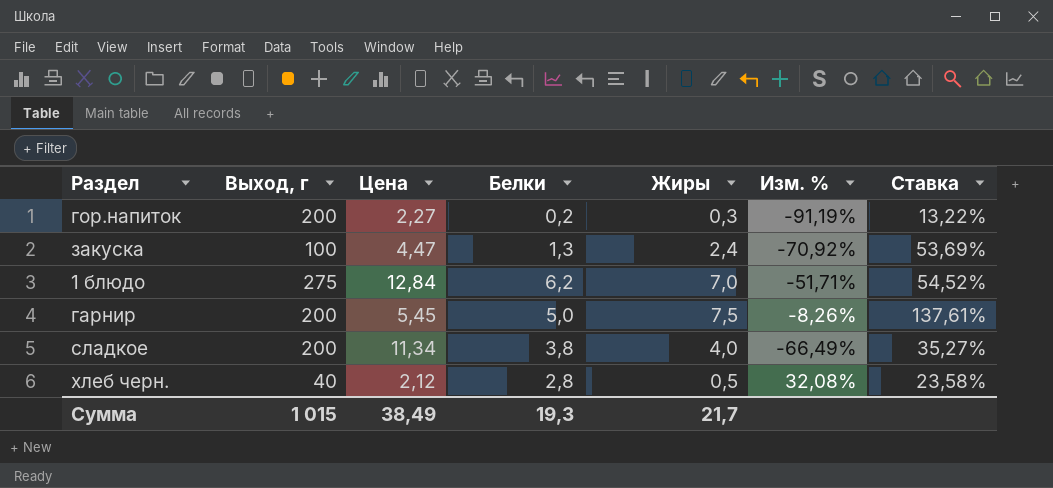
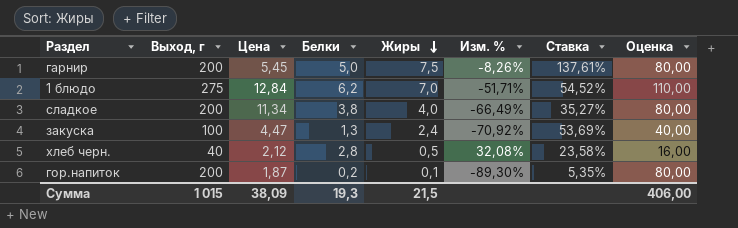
row order: none -> Жиры descending
column Оценка | formula: none -> [Выход, г] * 0,4
гор.напиток | Цена: 2,27 -> 1,87
гор.напиток | Жиры: 0,3 -> 0,1
гор.напиток | Изм. %: -91,19% -> -89,30%
гор.напиток | Ставка: 13,22% -> 5,35%
Сумма | Цена: 38,49 -> 38,09
Сумма | Жиры: 21,7 -> 21,5

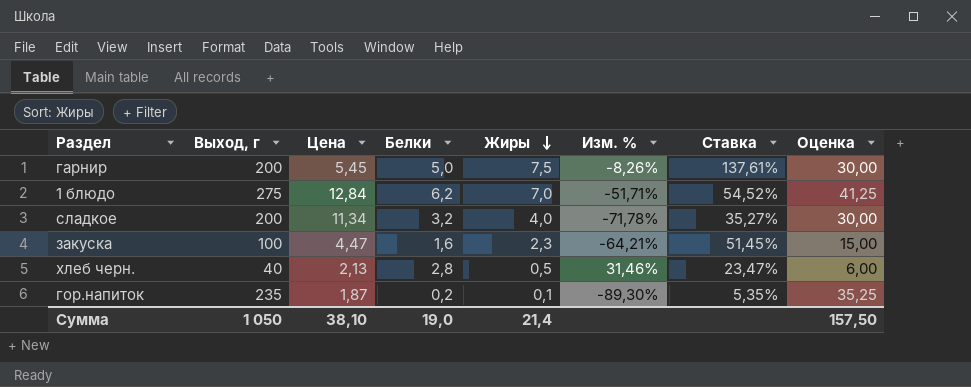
column Оценка | formula: [Выход, г] * 0,4 -> [Выход, г] * 0,15
сладкое | Белки: 3,8 -> 3,2
сладкое | Изм. %: -66,49% -> -71,78%
закуска | Белки: 1,3 -> 1,6
закуска | Жиры: 2,4 -> 2,3
закуска | Изм. %: -70,92% -> -64,21%
закуска | Ставка: 53,69% -> 51,45%
хлеб черн. | Цена: 2,12 -> 2,13
хлеб черн. | Изм. %: 32,08% -> 31,46%
хлеб черн. | Ставка: 23,58% -> 23,47%
гор.напиток | Выход, г: 200 -> 235
Сумма | Выход, г: 1 015 -> 1 050
Сумма | Цена: 38,09 -> 38,10
Сумма | Белки: 19,3 -> 19,0
Сумма | Жиры: 21,5 -> 21,4
Сумма | Оценка: 406,00 -> 157,50

